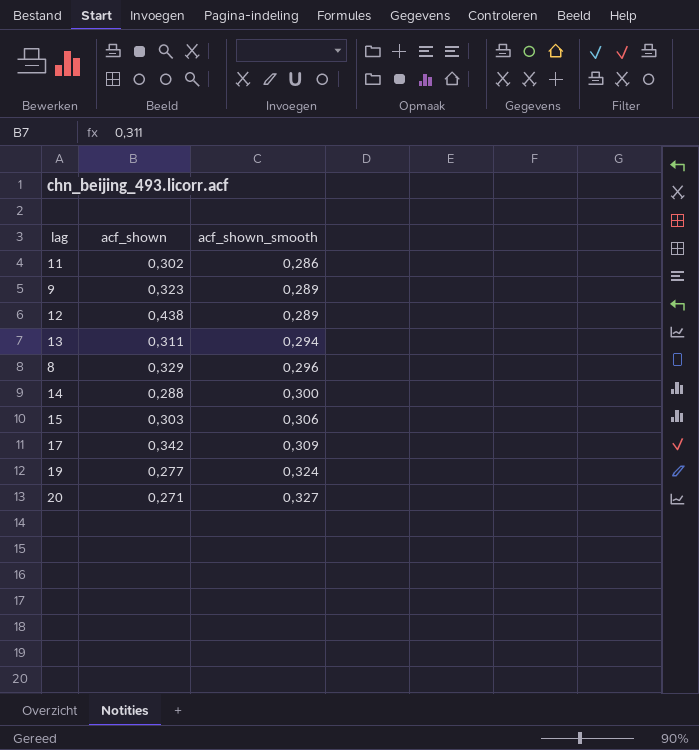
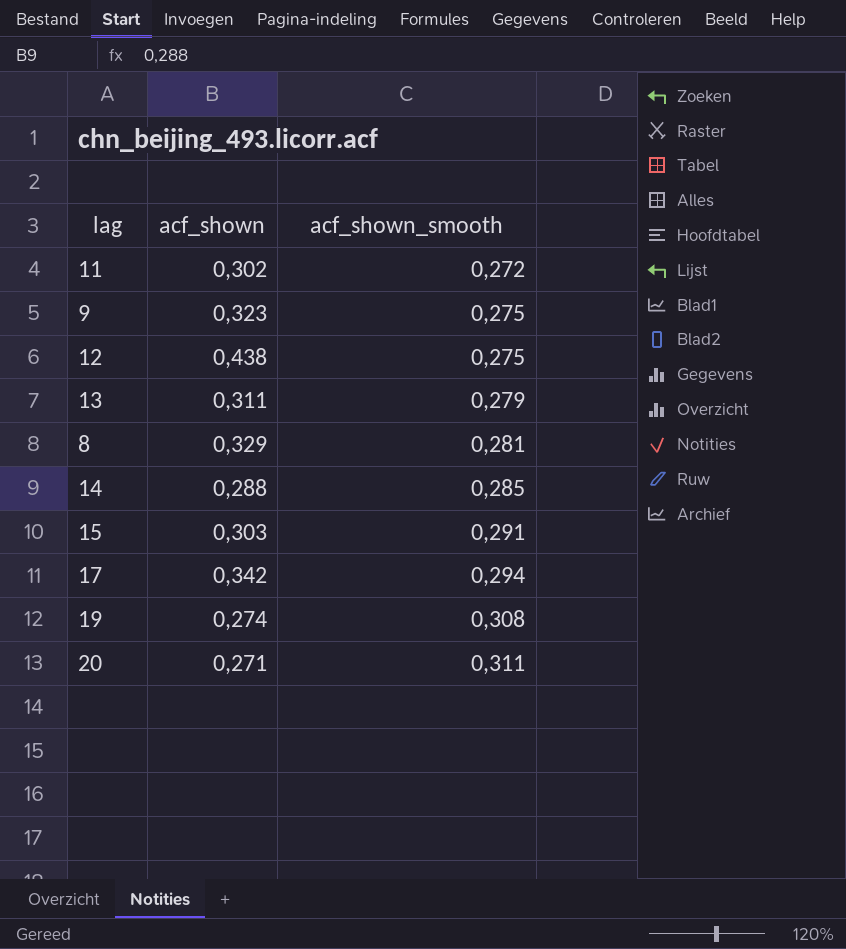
11 | acf_shown_smooth: 0,286 -> 0,272
9 | acf_shown_smooth: 0,289 -> 0,275
12 | acf_shown_smooth: 0,289 -> 0,275
13 | acf_shown_smooth: 0,294 -> 0,279
8 | acf_shown_smooth: 0,296 -> 0,281
14 | acf_shown_smooth: 0,300 -> 0,285
15 | acf_shown_smooth: 0,306 -> 0,291
17 | acf_shown_smooth: 0,309 -> 0,294
19 | acf_shown: 0,277 -> 0,274
19 | acf_shown_smooth: 0,324 -> 0,308
20 | acf_shown_smooth: 0,327 -> 0,311

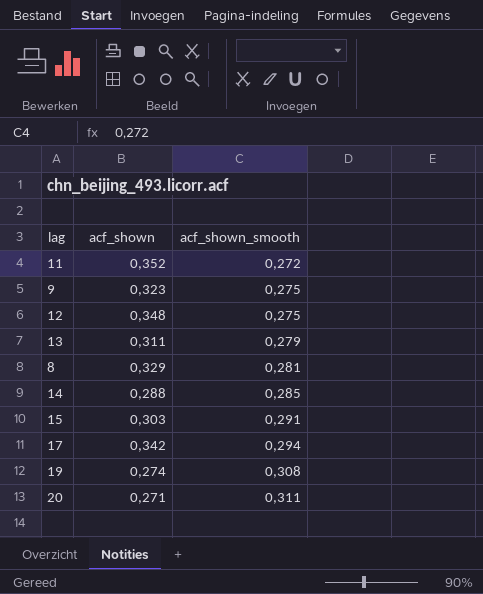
11 | acf_shown: 0,302 -> 0,352
12 | acf_shown: 0,438 -> 0,348

